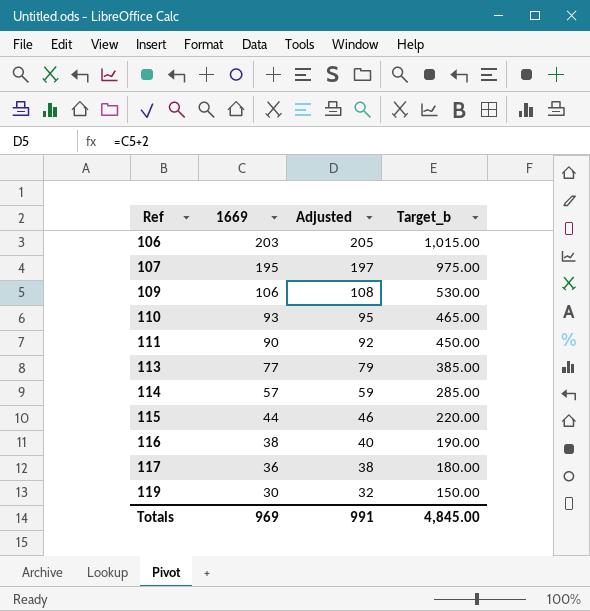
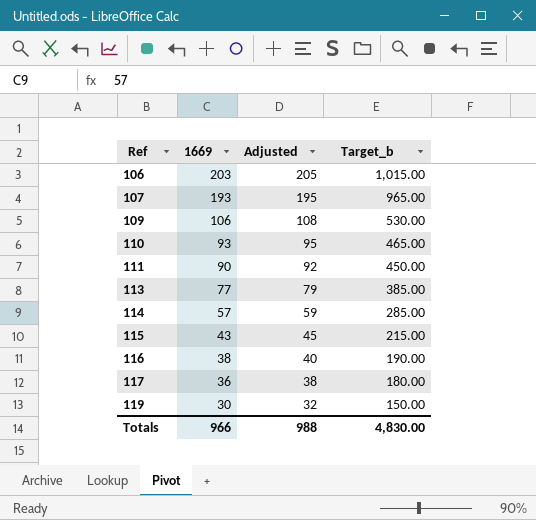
107 | 1669: 195 -> 193
107 | Adjusted: 197 -> 195
107 | Target_b: 975.00 -> 965.00
115 | 1669: 44 -> 43
115 | Adjusted: 46 -> 45
115 | Target_b: 220.00 -> 215.00
Totals | 1669: 969 -> 966
Totals | Adjusted: 991 -> 988
Totals | Target_b: 4,845.00 -> 4,830.00

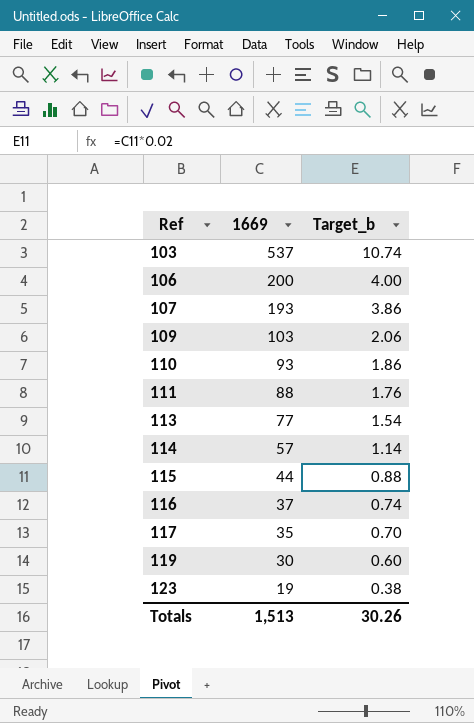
column Adjusted | formula: [1669] + 2 -> none
column Target_b | formula: [1669] * 5 -> [1669] * 0.02
row 103: none -> 537 | 10.74
106 | 1669: 203 -> 200
109 | 1669: 106 -> 103
111 | 1669: 90 -> 88
115 | 1669: 43 -> 44
116 | 1669: 38 -> 37
117 | 1669: 36 -> 35
row 123: none -> 19 | 0.38
Totals | 1669: 966 -> 1,513
Totals | Target_b: 4,830.00 -> 30.26

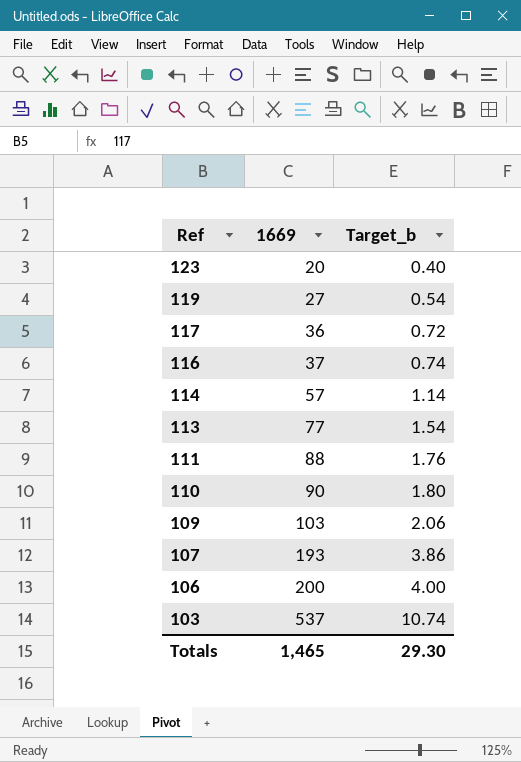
row order: Ref ascending -> Ref descending
row 115: 44 | 0.88 -> none
123 | 1669: 19 -> 20
123 | Target_b: 0.38 -> 0.40
119 | 1669: 30 -> 27
119 | Target_b: 0.60 -> 0.54
117 | 1669: 35 -> 36
117 | Target_b: 0.70 -> 0.72
110 | 1669: 93 -> 90
110 | Target_b: 1.86 -> 1.80
Totals | 1669: 1,513 -> 1,465
Totals | Target_b: 30.26 -> 29.30

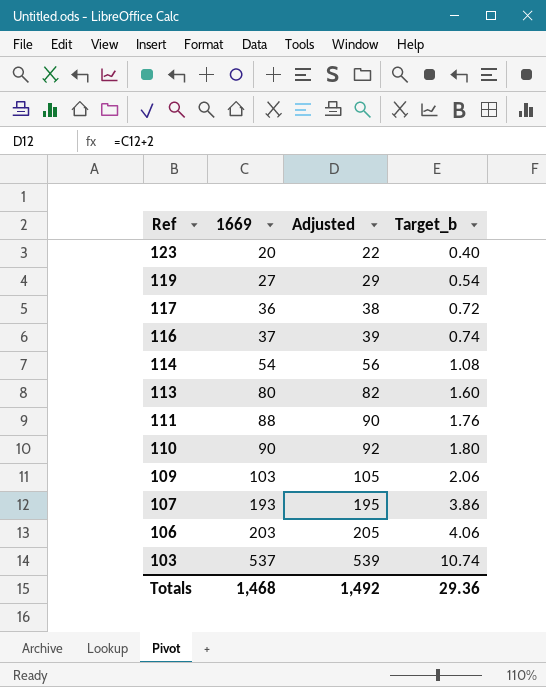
column Adjusted | formula: none -> [1669] + 2
114 | 1669: 57 -> 54
114 | Target_b: 1.14 -> 1.08
113 | 1669: 77 -> 80
113 | Target_b: 1.54 -> 1.60
106 | 1669: 200 -> 203
106 | Target_b: 4.00 -> 4.06
Totals | 1669: 1,465 -> 1,468
Totals | Target_b: 29.30 -> 29.36

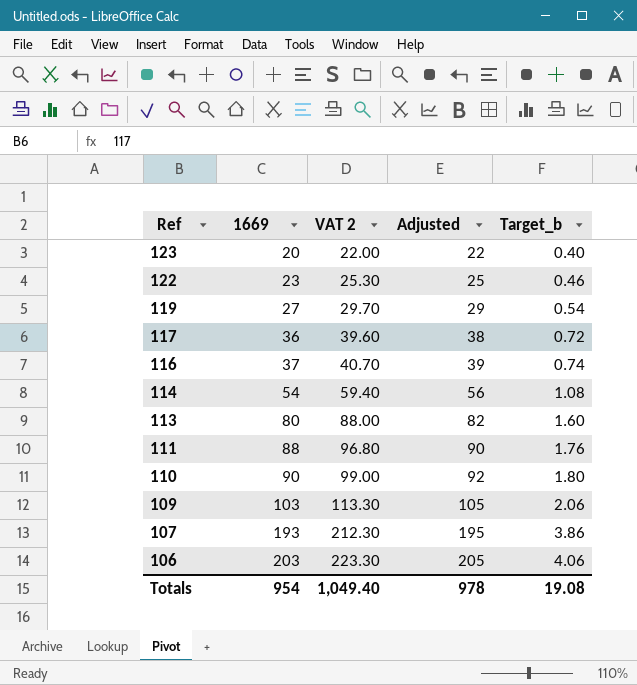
column VAT 2 | formula: none -> [1669] * 1.1
row 103: 537 | 539 | 10.74 -> none
row 122: none -> 23 | 25.30 | 25 | 0.46
Totals | 1669: 1,468 -> 954
Totals | Adjusted: 1,492 -> 978
Totals | Target_b: 29.36 -> 19.08

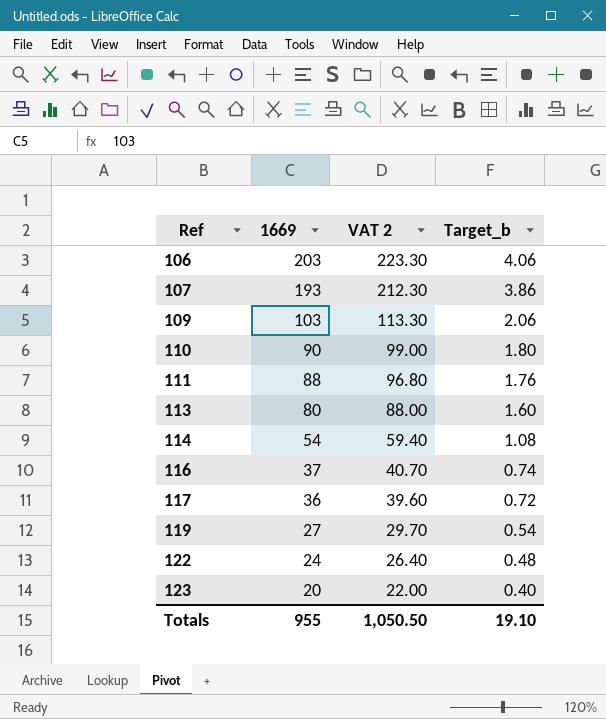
row order: Ref descending -> Ref ascending
column Adjusted | formula: [1669] + 2 -> none
122 | 1669: 23 -> 24
122 | VAT 2: 25.30 -> 26.40
122 | Target_b: 0.46 -> 0.48
Totals | 1669: 954 -> 955
Totals | VAT 2: 1,049.40 -> 1,050.50
Totals | Target_b: 19.08 -> 19.10

